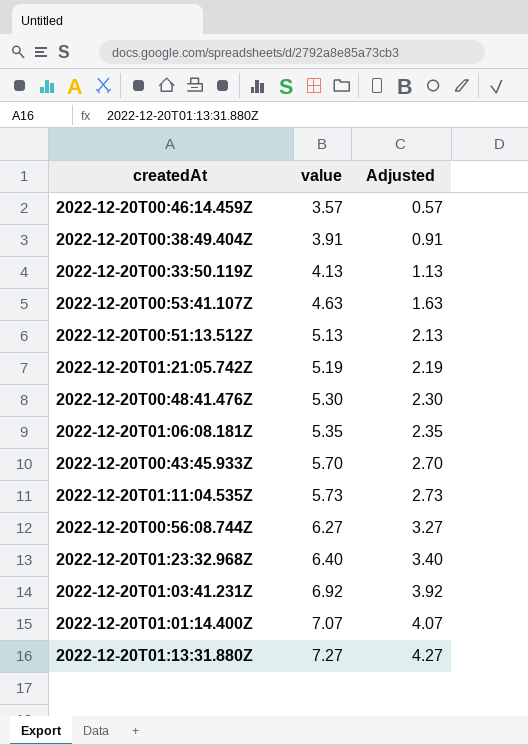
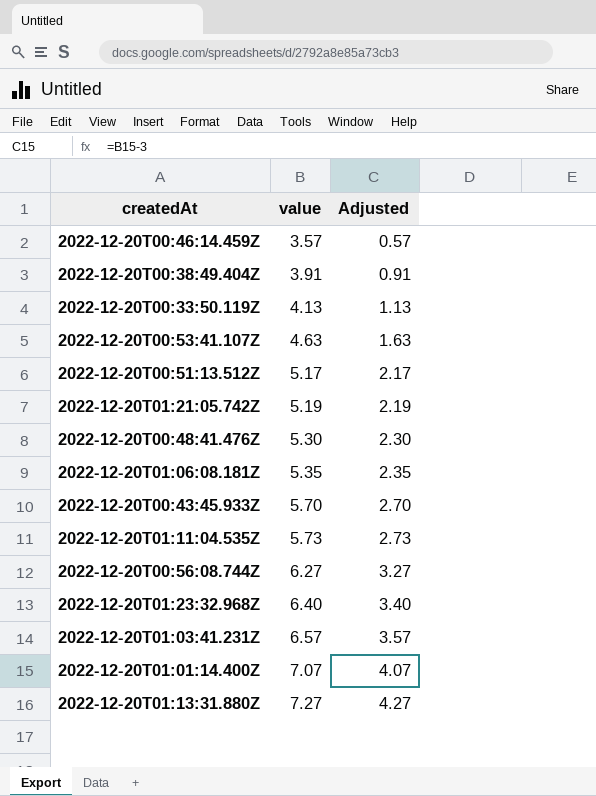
2022-12-20T00:51:13.512Z | value: 5.13 -> 5.17
2022-12-20T00:51:13.512Z | Adjusted: 2.13 -> 2.17
2022-12-20T01:03:41.231Z | value: 6.92 -> 6.57
2022-12-20T01:03:41.231Z | Adjusted: 3.92 -> 3.57

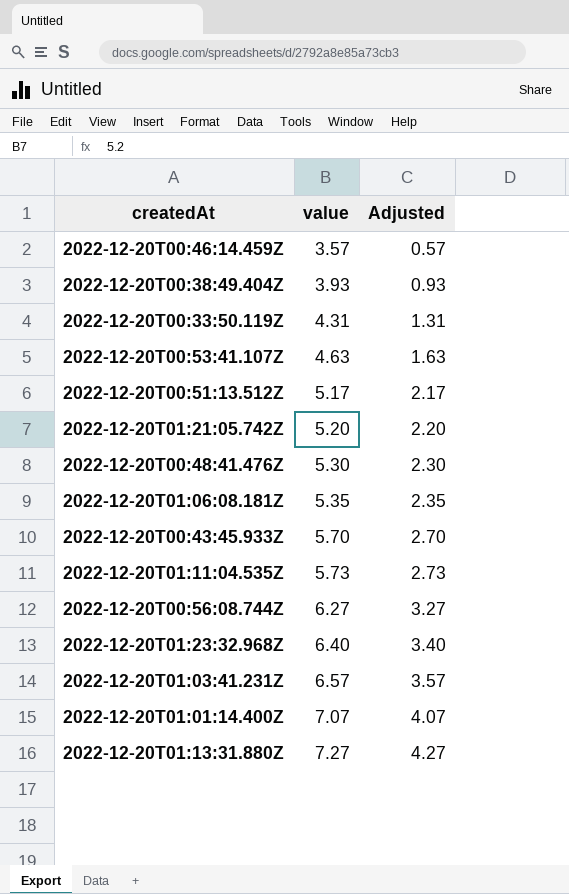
2022-12-20T00:38:49.404Z | value: 3.91 -> 3.93
2022-12-20T00:38:49.404Z | Adjusted: 0.91 -> 0.93
2022-12-20T00:33:50.119Z | value: 4.13 -> 4.31
2022-12-20T00:33:50.119Z | Adjusted: 1.13 -> 1.31
2022-12-20T01:21:05.742Z | value: 5.19 -> 5.20
2022-12-20T01:21:05.742Z | Adjusted: 2.19 -> 2.20

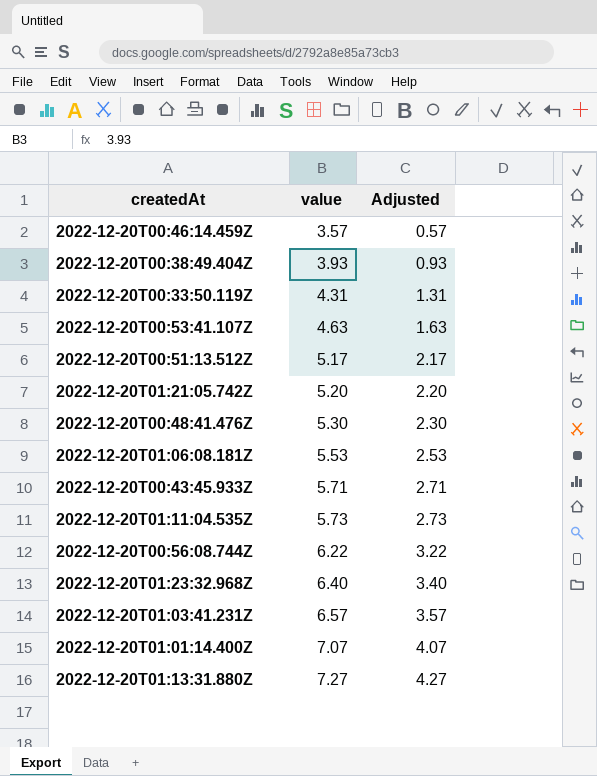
2022-12-20T01:06:08.181Z | value: 5.35 -> 5.53
2022-12-20T01:06:08.181Z | Adjusted: 2.35 -> 2.53
2022-12-20T00:43:45.933Z | value: 5.70 -> 5.71
2022-12-20T00:43:45.933Z | Adjusted: 2.70 -> 2.71
2022-12-20T00:56:08.744Z | value: 6.27 -> 6.22
2022-12-20T00:56:08.744Z | Adjusted: 3.27 -> 3.22

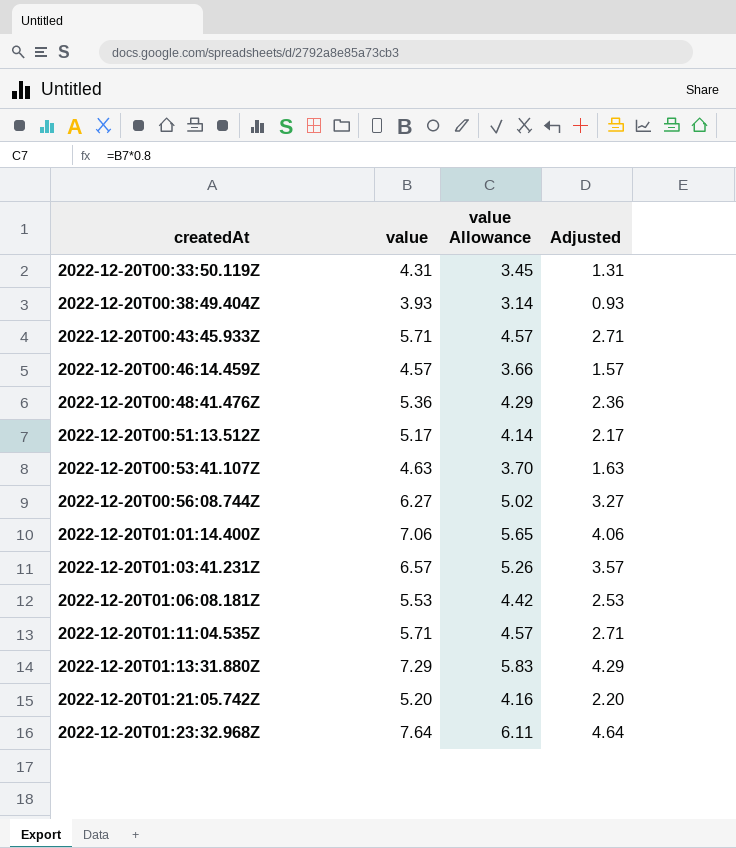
row order: value ascending -> createdAt ascending
column value Allowance | formula: none -> [value] * 0.8
2022-12-20T00:46:14.459Z | value: 3.57 -> 4.57
2022-12-20T00:46:14.459Z | Adjusted: 0.57 -> 1.57
2022-12-20T00:48:41.476Z | value: 5.30 -> 5.36
2022-12-20T00:48:41.476Z | Adjusted: 2.30 -> 2.36
2022-12-20T00:56:08.744Z | value: 6.22 -> 6.27
2022-12-20T00:56:08.744Z | Adjusted: 3.22 -> 3.27
2022-12-20T01:01:14.400Z | value: 7.07 -> 7.06
2022-12-20T01:01:14.400Z | Adjusted: 4.07 -> 4.06
2022-12-20T01:11:04.535Z | value: 5.73 -> 5.71
2022-12-20T01:11:04.535Z | Adjusted: 2.73 -> 2.71
2022-12-20T01:13:31.880Z | value: 7.27 -> 7.29
2022-12-20T01:13:31.880Z | Adjusted: 4.27 -> 4.29
2022-12-20T01:23:32.968Z | value: 6.40 -> 7.64
2022-12-20T01:23:32.968Z | Adjusted: 3.40 -> 4.64

